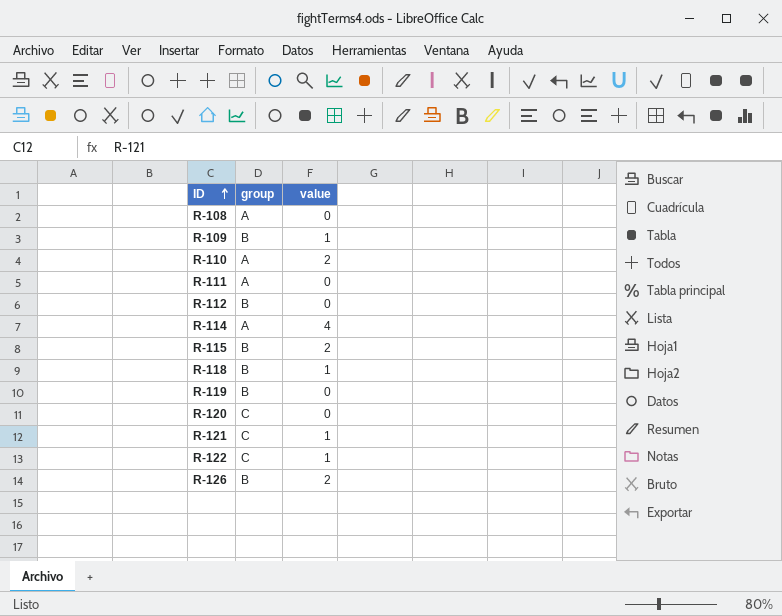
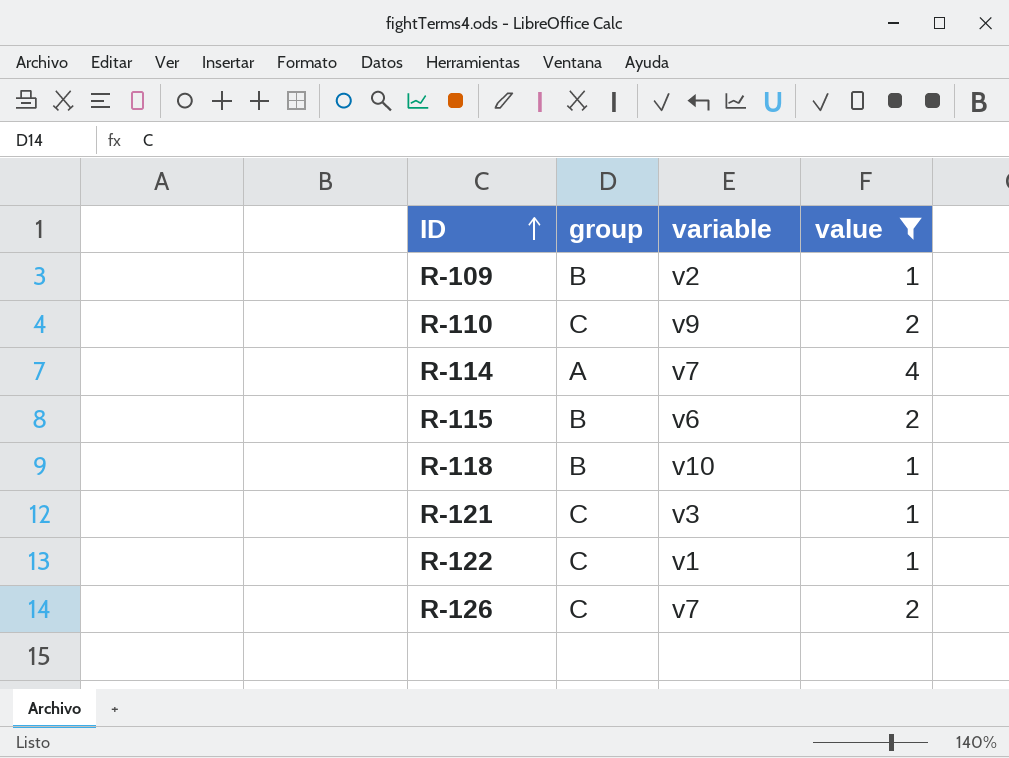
filter: none -> value != 0
column variable | position: none -> 3
R-110 | group: A -> C
R-126 | group: B -> C

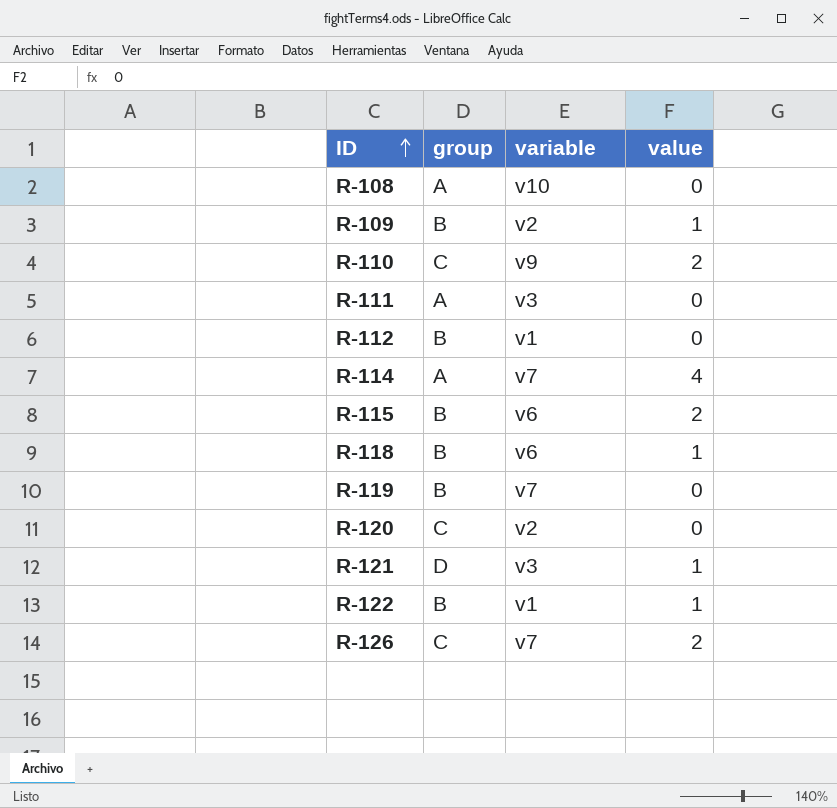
filter: value != 0 -> none
R-118 | variable: v10 -> v6
R-121 | group: C -> D
R-122 | group: C -> B

